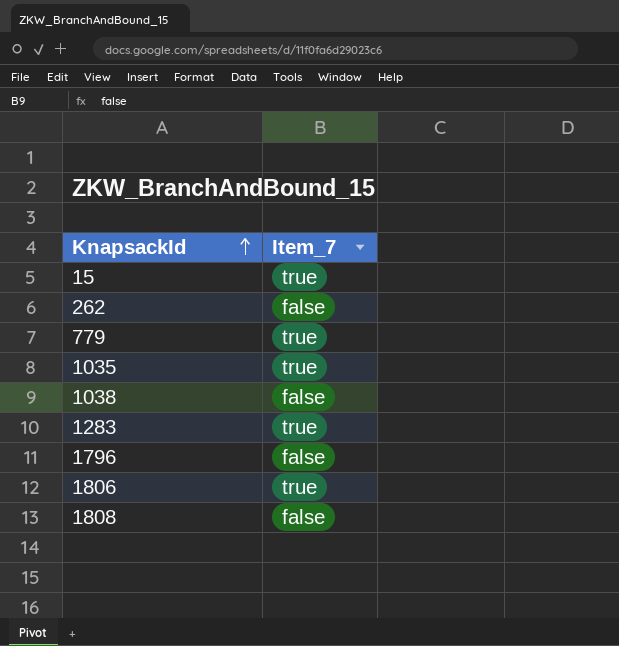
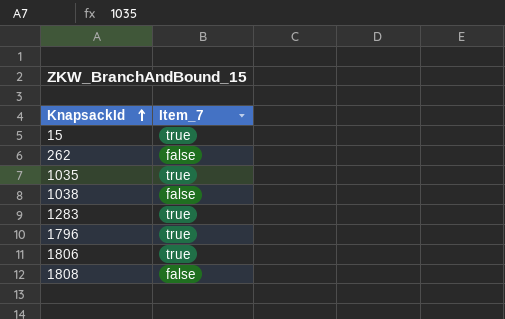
row 779: true -> none
1796 | Item_7: false -> true

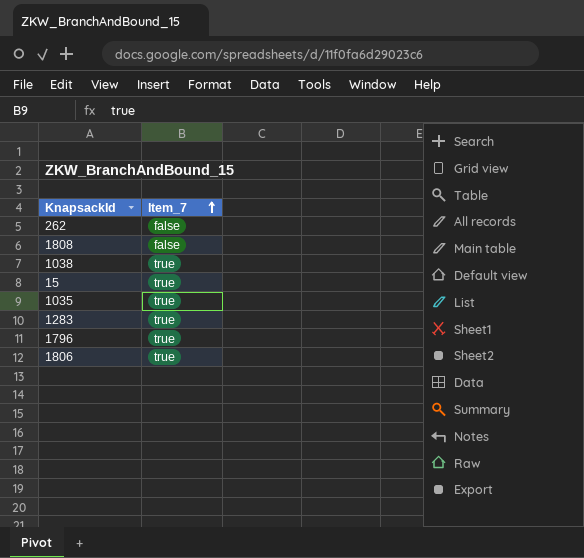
row order: KnapsackId ascending -> Item_7 ascending
1038 | Item_7: false -> true

